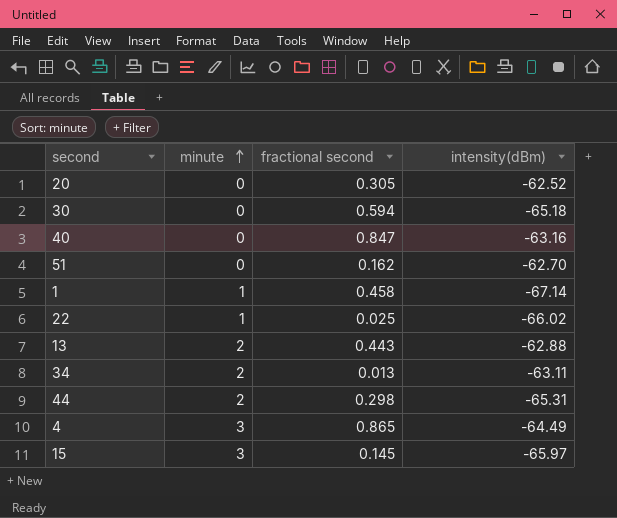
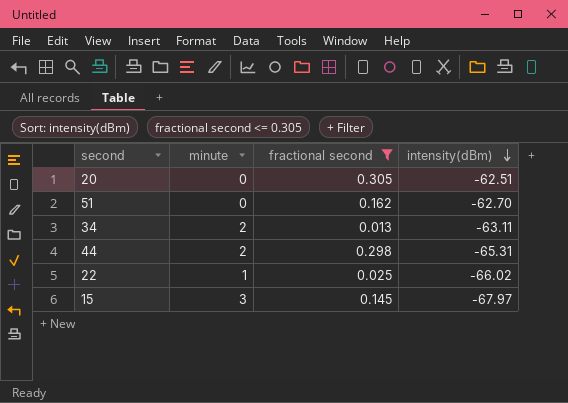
filter: none -> fractional second <= 0.305
row order: minute ascending -> intensity(dBm) descending
20 | intensity(dBm): -62.52 -> -62.51
15 | intensity(dBm): -65.97 -> -67.97

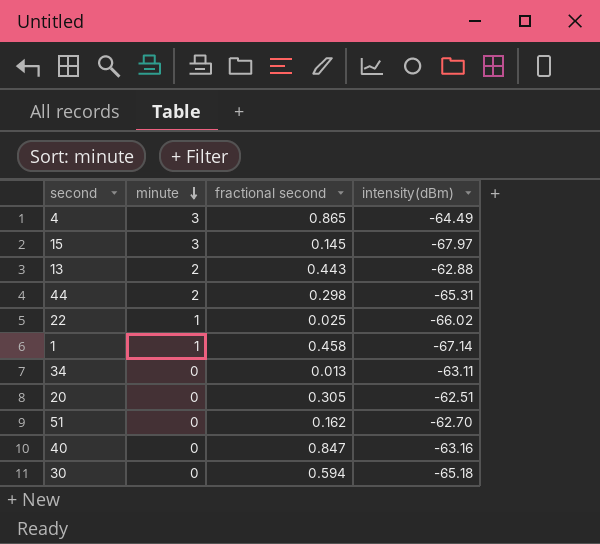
filter: fractional second <= 0.305 -> none
row order: intensity(dBm) descending -> minute descending
34 | minute: 2 -> 0

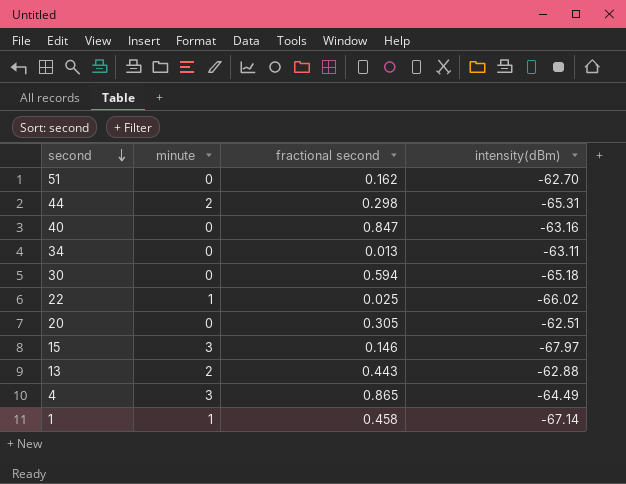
row order: minute descending -> second descending
15 | fractional second: 0.145 -> 0.146

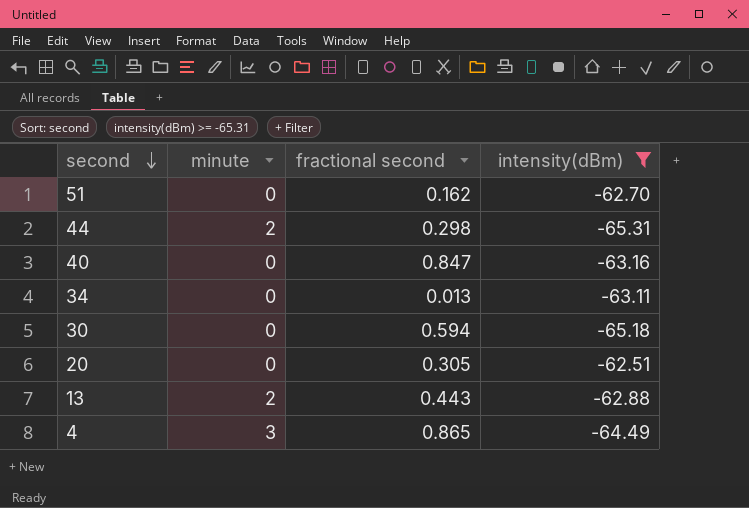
filter: none -> intensity(dBm) >= -65.31

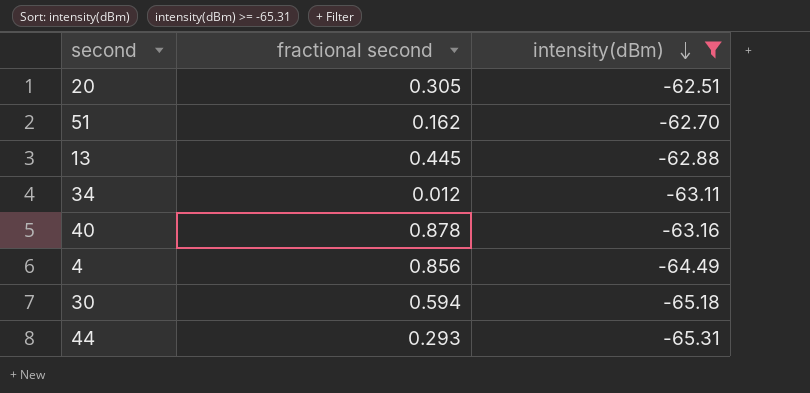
row order: second descending -> intensity(dBm) descending
column minute | position: 2 -> none
13 | fractional second: 0.443 -> 0.445
34 | fractional second: 0.013 -> 0.012
40 | fractional second: 0.847 -> 0.878
4 | fractional second: 0.865 -> 0.856
44 | fractional second: 0.298 -> 0.293

